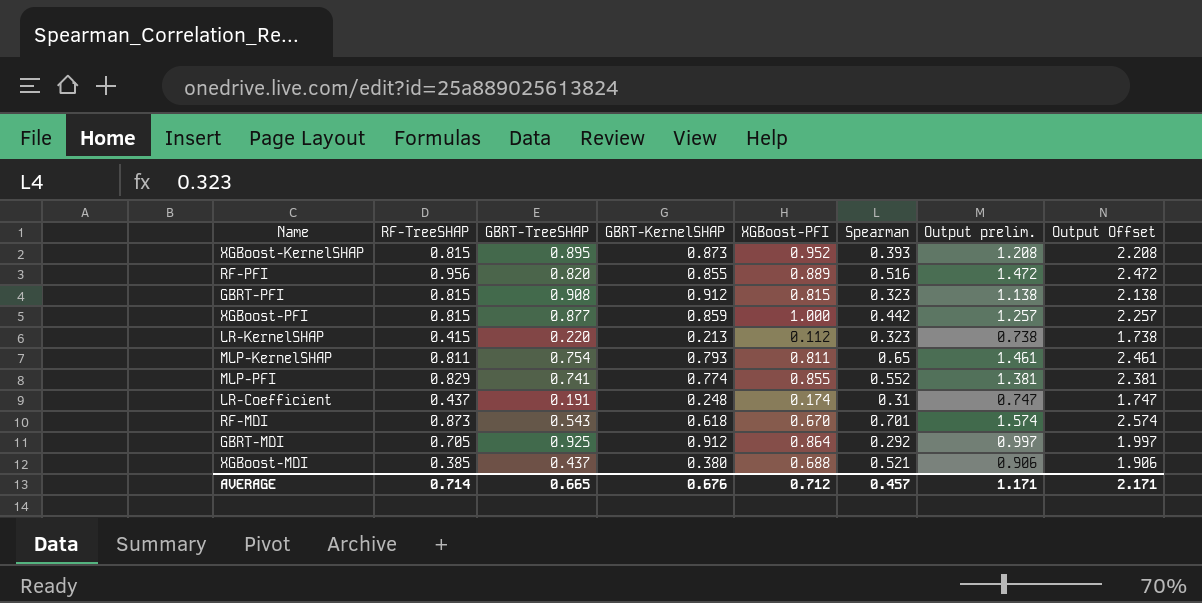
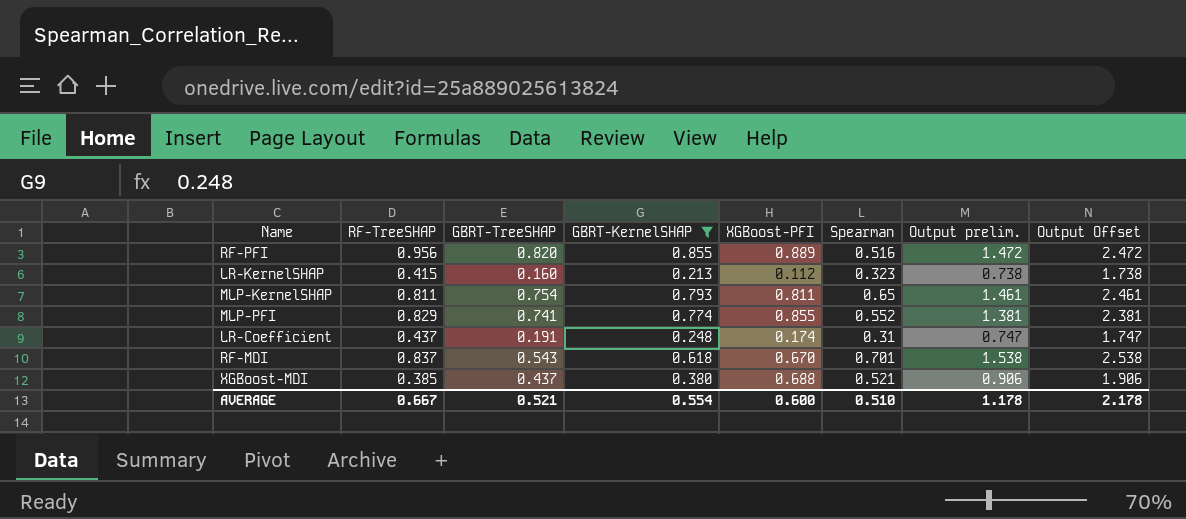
filter: none -> GBRT-KernelSHAP <= 0.855
LR-KernelSHAP | GBRT-TreeSHAP: 0.220 -> 0.160
RF-MDI | RF-TreeSHAP: 0.873 -> 0.837
RF-MDI | Output prelim.: 1.574 -> 1.538
RF-MDI | Output Offset: 2.574 -> 2.538
AVERAGE | RF-TreeSHAP: 0.714 -> 0.667
AVERAGE | GBRT-TreeSHAP: 0.665 -> 0.521
AVERAGE | GBRT-KernelSHAP: 0.676 -> 0.554
AVERAGE | XGBoost-PFI: 0.712 -> 0.600
AVERAGE | Spearman: 0.457 -> 0.510
AVERAGE | Output prelim.: 1.171 -> 1.178
AVERAGE | Output Offset: 2.171 -> 2.178

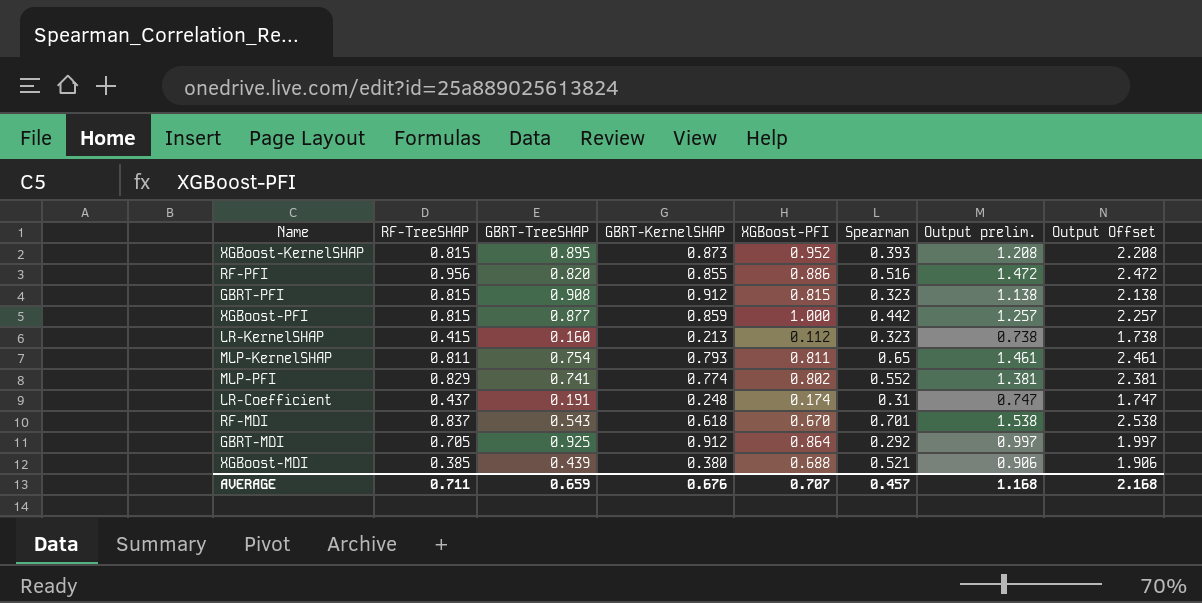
filter: GBRT-KernelSHAP <= 0.855 -> none
RF-PFI | XGBoost-PFI: 0.889 -> 0.886
MLP-PFI | XGBoost-PFI: 0.855 -> 0.802
XGBoost-MDI | GBRT-TreeSHAP: 0.437 -> 0.439
AVERAGE | RF-TreeSHAP: 0.667 -> 0.711
AVERAGE | GBRT-TreeSHAP: 0.521 -> 0.659
AVERAGE | GBRT-KernelSHAP: 0.554 -> 0.676
AVERAGE | XGBoost-PFI: 0.600 -> 0.707
AVERAGE | Spearman: 0.510 -> 0.457
AVERAGE | Output prelim.: 1.178 -> 1.168
AVERAGE | Output Offset: 2.178 -> 2.168

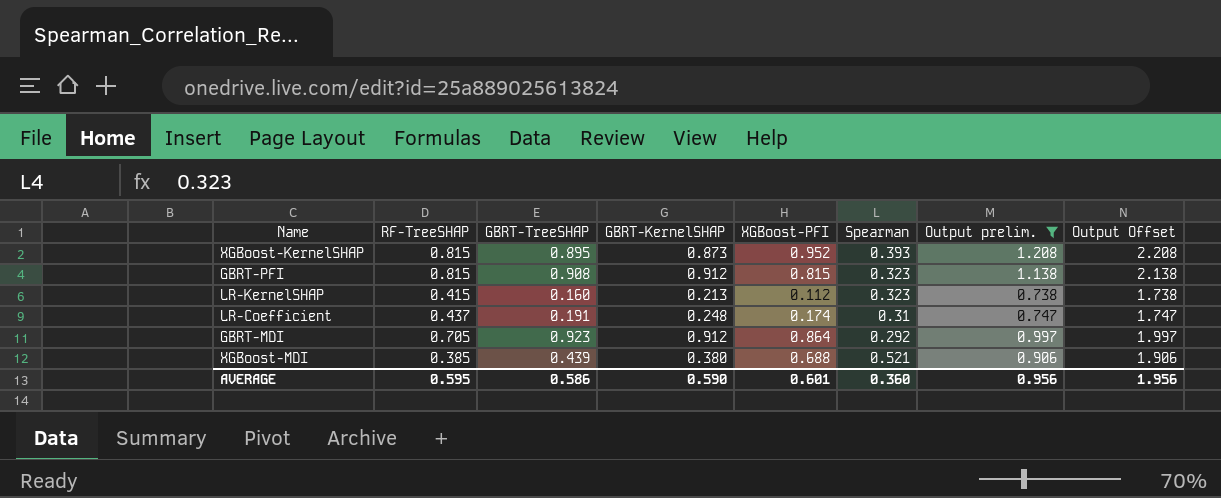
filter: none -> Output prelim. <= 1.208
GBRT-MDI | GBRT-TreeSHAP: 0.925 -> 0.923
AVERAGE | RF-TreeSHAP: 0.711 -> 0.595
AVERAGE | GBRT-TreeSHAP: 0.659 -> 0.586
AVERAGE | GBRT-KernelSHAP: 0.676 -> 0.590
AVERAGE | XGBoost-PFI: 0.707 -> 0.601
AVERAGE | Spearman: 0.457 -> 0.360
AVERAGE | Output prelim.: 1.168 -> 0.956
AVERAGE | Output Offset: 2.168 -> 1.956

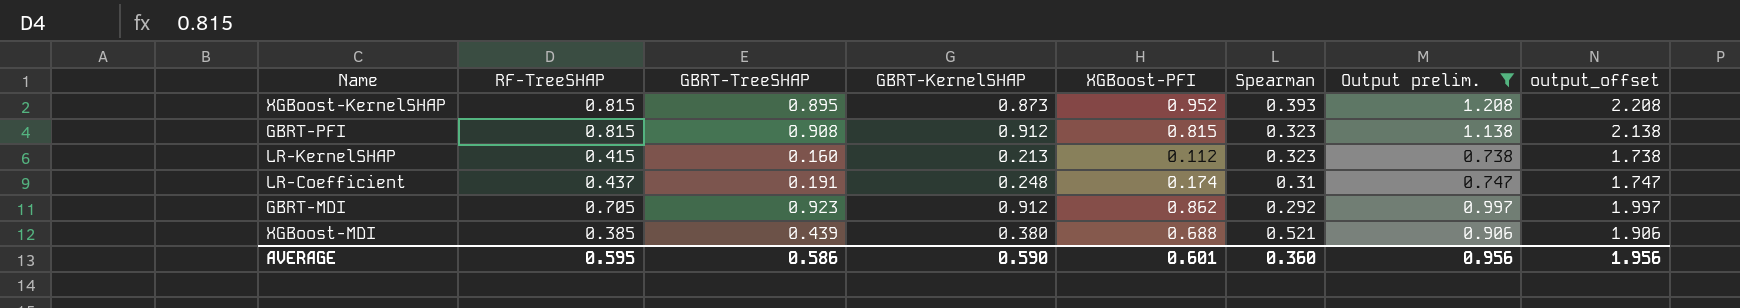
column name: Output Offset -> output_offset
GBRT-MDI | XGBoost-PFI: 0.864 -> 0.862

